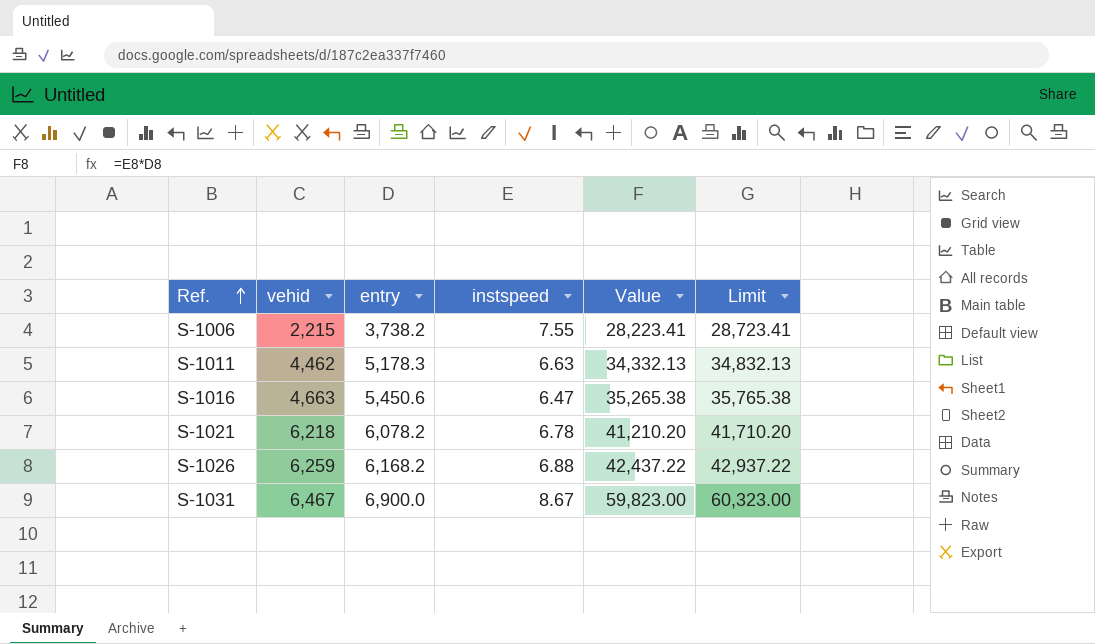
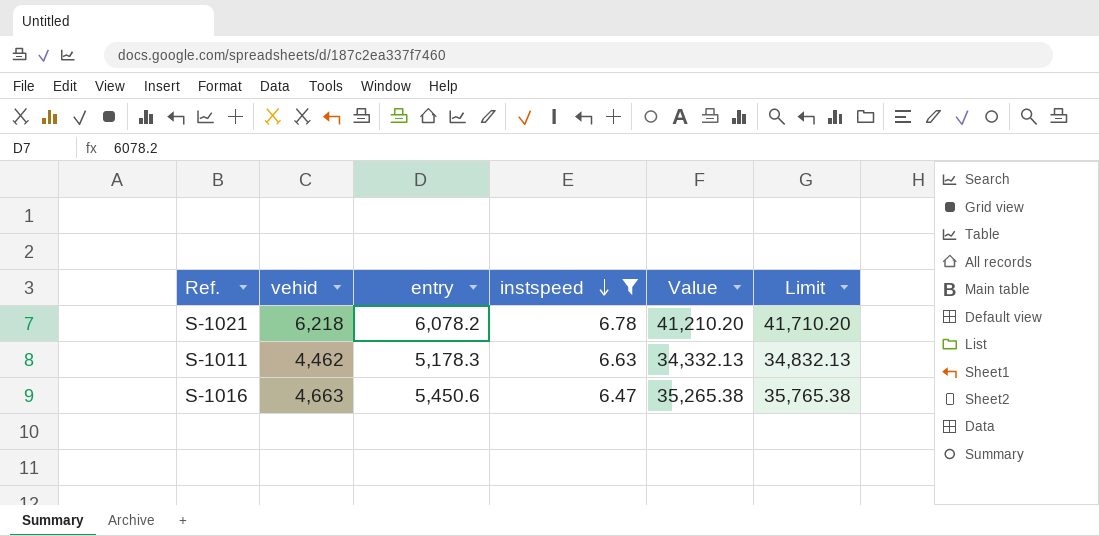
filter: none -> instspeed <= 6.78
row order: Ref. ascending -> instspeed descending

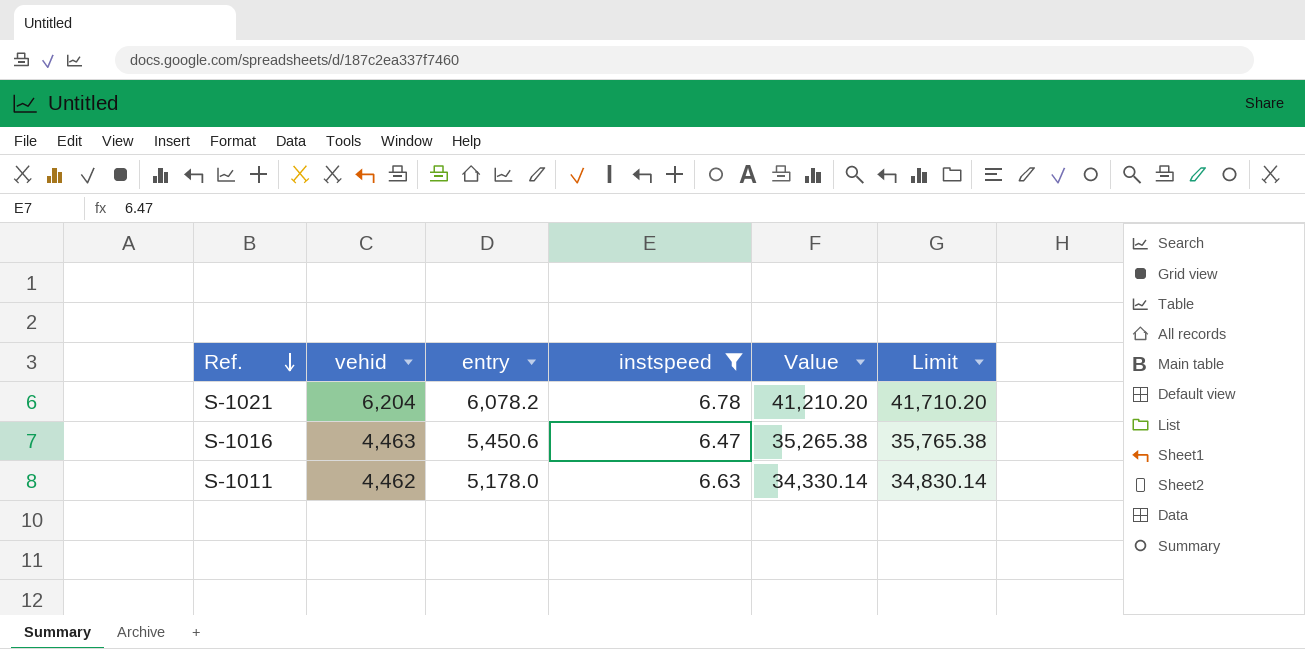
row order: instspeed descending -> Ref. descending
S-1021 | vehid: 6,218 -> 6,204
S-1016 | vehid: 4,663 -> 4,463
S-1011 | entry: 5,178.3 -> 5,178.0
S-1011 | Value: 34,332.13 -> 34,330.14
S-1011 | Limit: 34,832.13 -> 34,830.14

